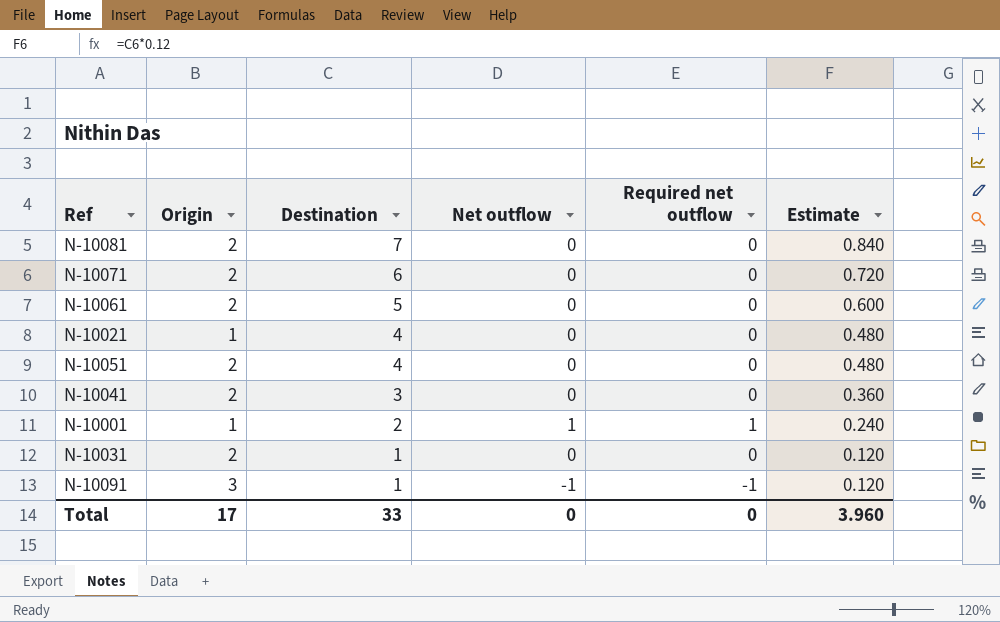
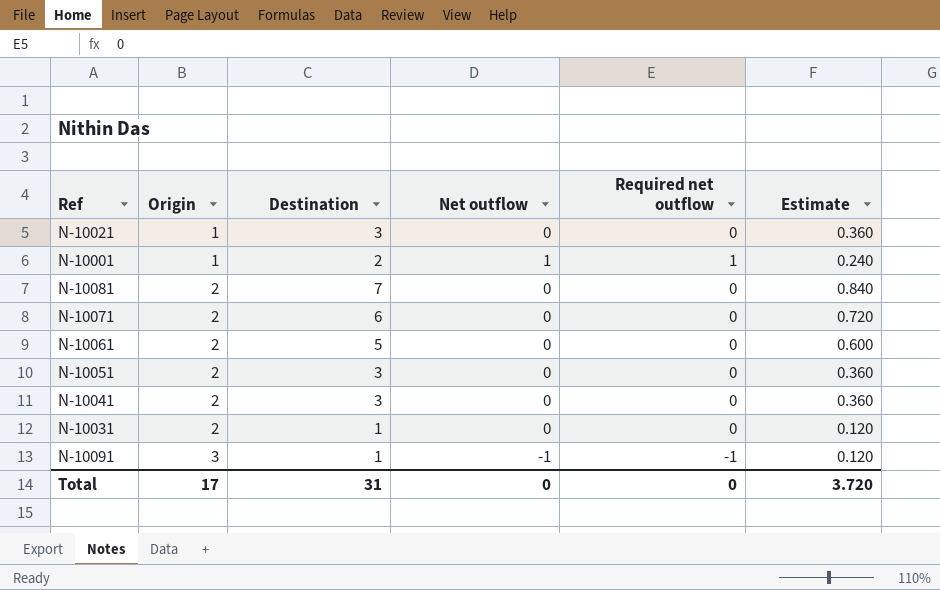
row order: Destination descending -> Origin ascending
N-10021 | Destination: 4 -> 3
N-10021 | Estimate: 0.480 -> 0.360
N-10051 | Destination: 4 -> 3
N-10051 | Estimate: 0.480 -> 0.360
Total | Destination: 33 -> 31
Total | Estimate: 3.960 -> 3.720

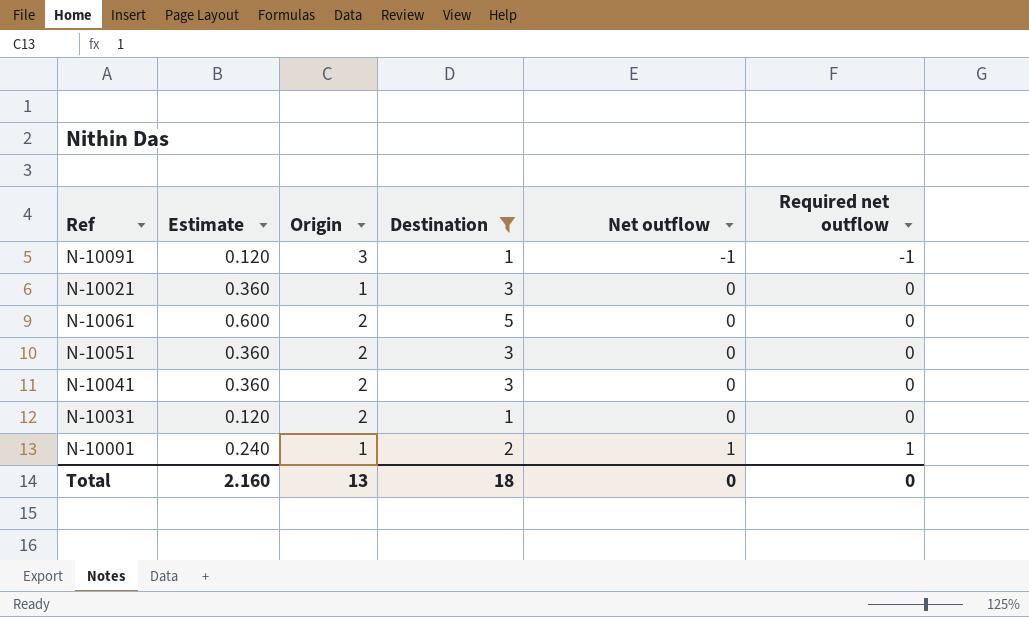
filter: none -> Destination <= 5
row order: Origin ascending -> Net outflow ascending
column Estimate | position: 6 -> 2
Total | Estimate: 3.720 -> 2.160
Total | Origin: 17 -> 13
Total | Destination: 31 -> 18

